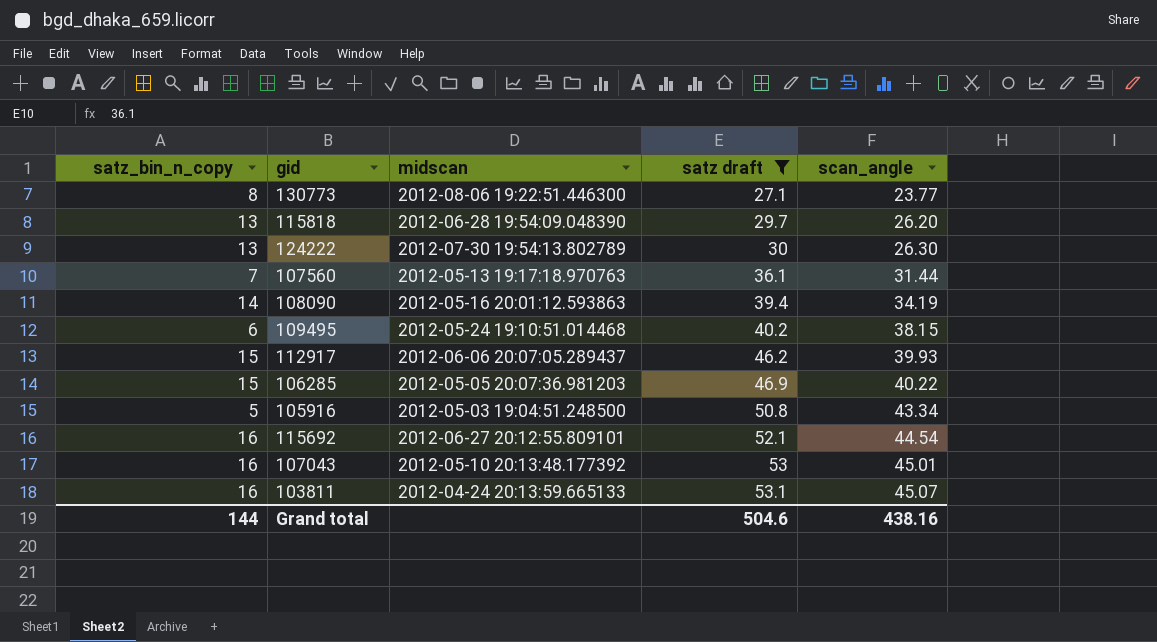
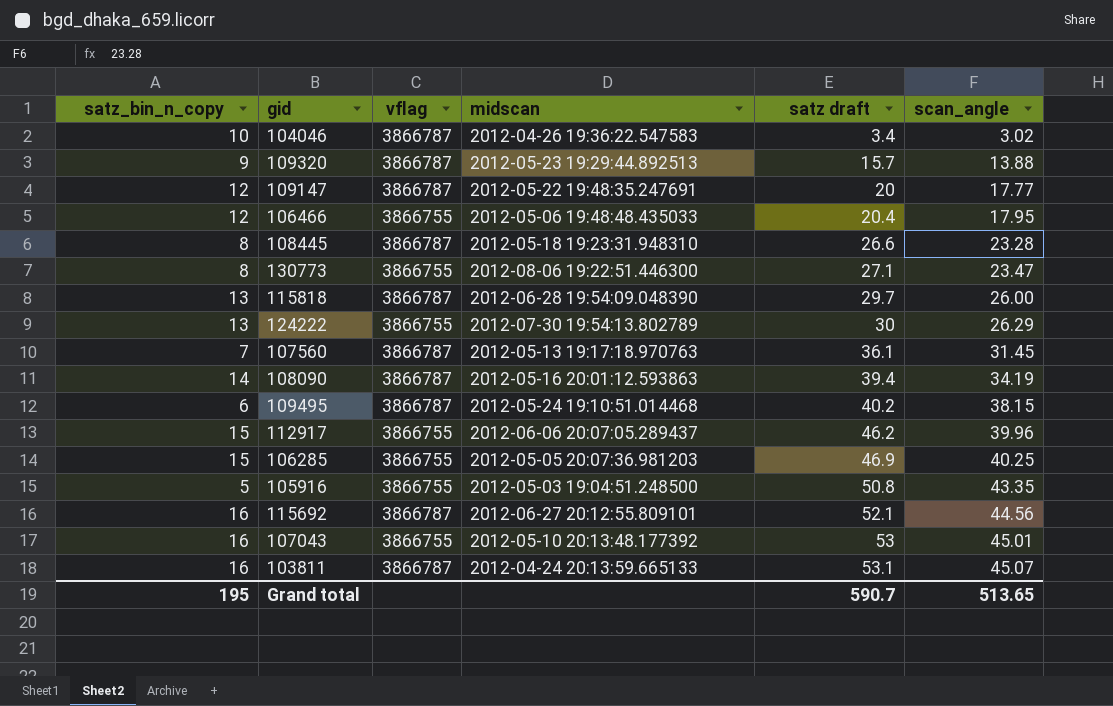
filter: satz draft >= 27.1 -> none
column vflag | position: none -> 3
130773 | scan_angle: 23.77 -> 23.47
115818 | scan_angle: 26.20 -> 26.00
124222 | scan_angle: 26.30 -> 26.29
107560 | scan_angle: 31.44 -> 31.45
112917 | scan_angle: 39.93 -> 39.96
106285 | scan_angle: 40.22 -> 40.25
105916 | scan_angle: 43.34 -> 43.35
115692 | scan_angle: 44.54 -> 44.56
Grand total | satz_bin_n_copy: 144 -> 195
Grand total | satz draft: 504.6 -> 590.7
Grand total | scan_angle: 438.16 -> 513.65

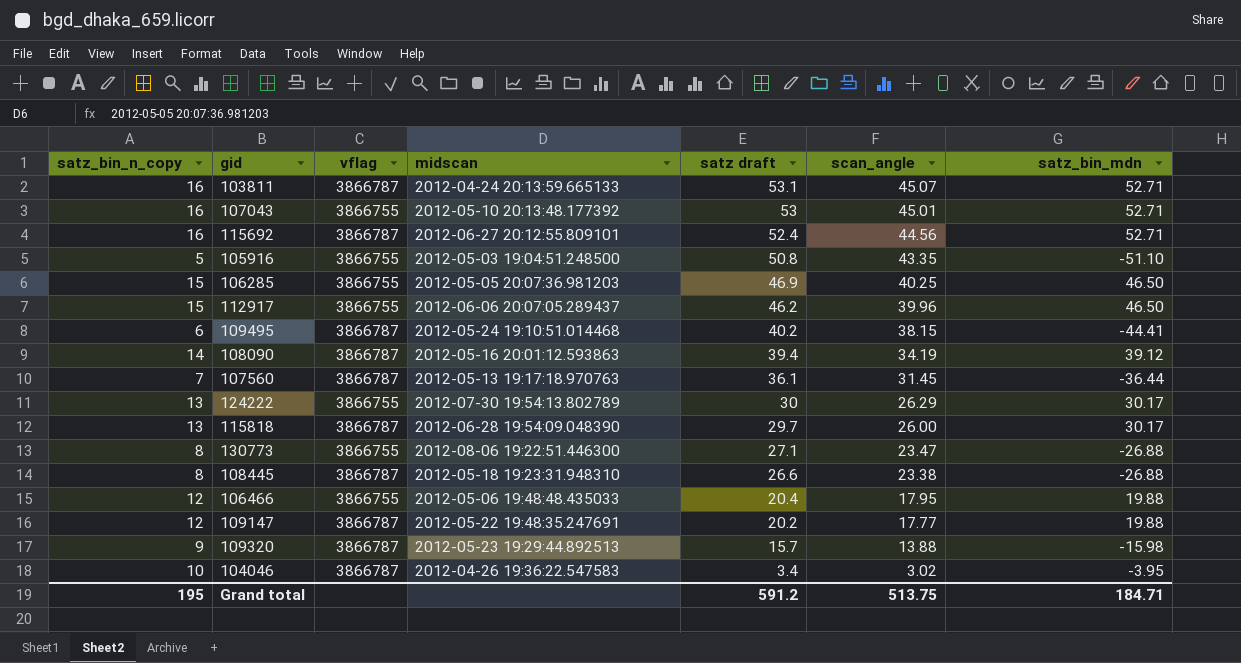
row order: satz draft ascending -> satz draft descending
column satz_bin_mdn | position: none -> 7
115692 | satz draft: 52.1 -> 52.4
108445 | scan_angle: 23.28 -> 23.38
109147 | satz draft: 20 -> 20.2
Grand total | satz draft: 590.7 -> 591.2
Grand total | scan_angle: 513.65 -> 513.75

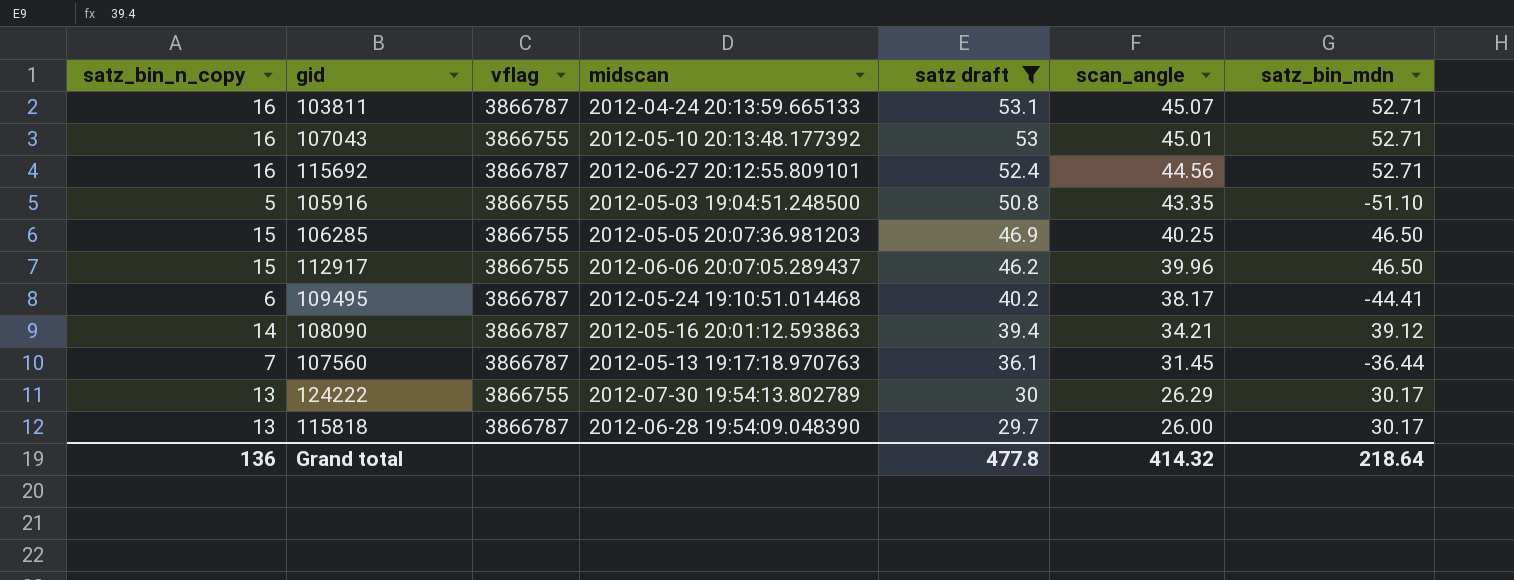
filter: none -> satz draft >= 29.7
109495 | scan_angle: 38.15 -> 38.17
108090 | scan_angle: 34.19 -> 34.21
Grand total | satz_bin_n_copy: 195 -> 136
Grand total | satz draft: 591.2 -> 477.8
Grand total | scan_angle: 513.75 -> 414.32
Grand total | satz_bin_mdn: 184.71 -> 218.64

